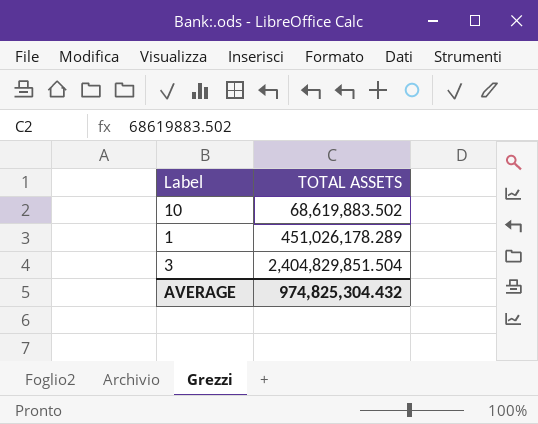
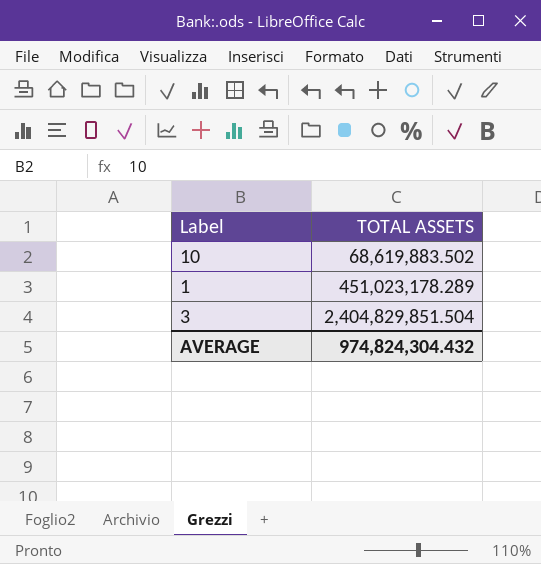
1 | TOTAL ASSETS: 451,026,178.289 -> 451,023,178.289
AVERAGE | TOTAL ASSETS: 974,825,304.432 -> 974,824,304.432

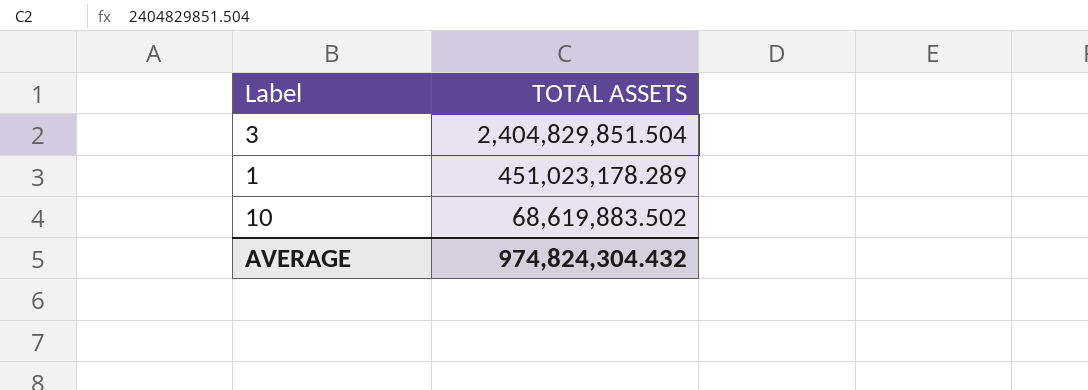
row order: TOTAL ASSETS ascending -> TOTAL ASSETS descending

